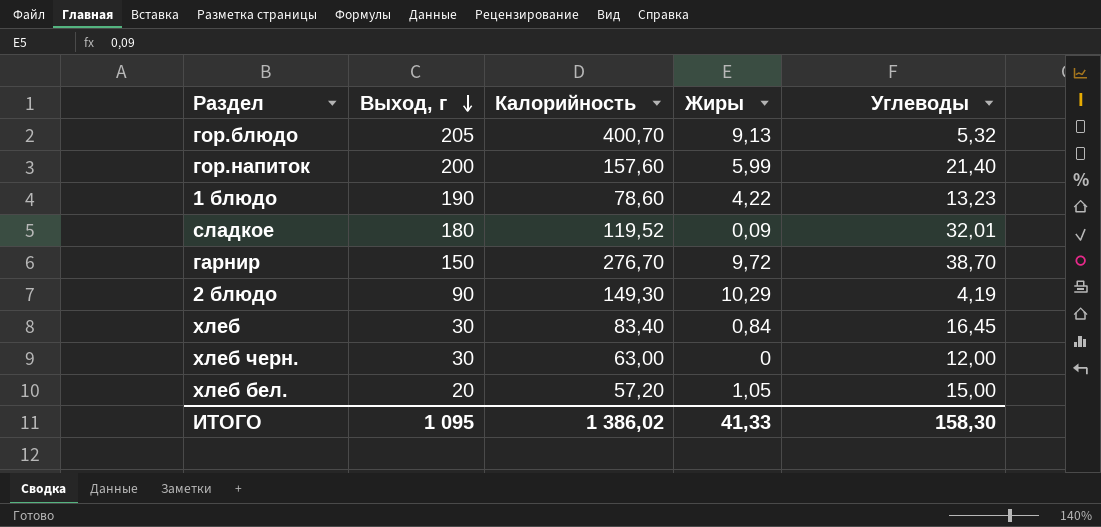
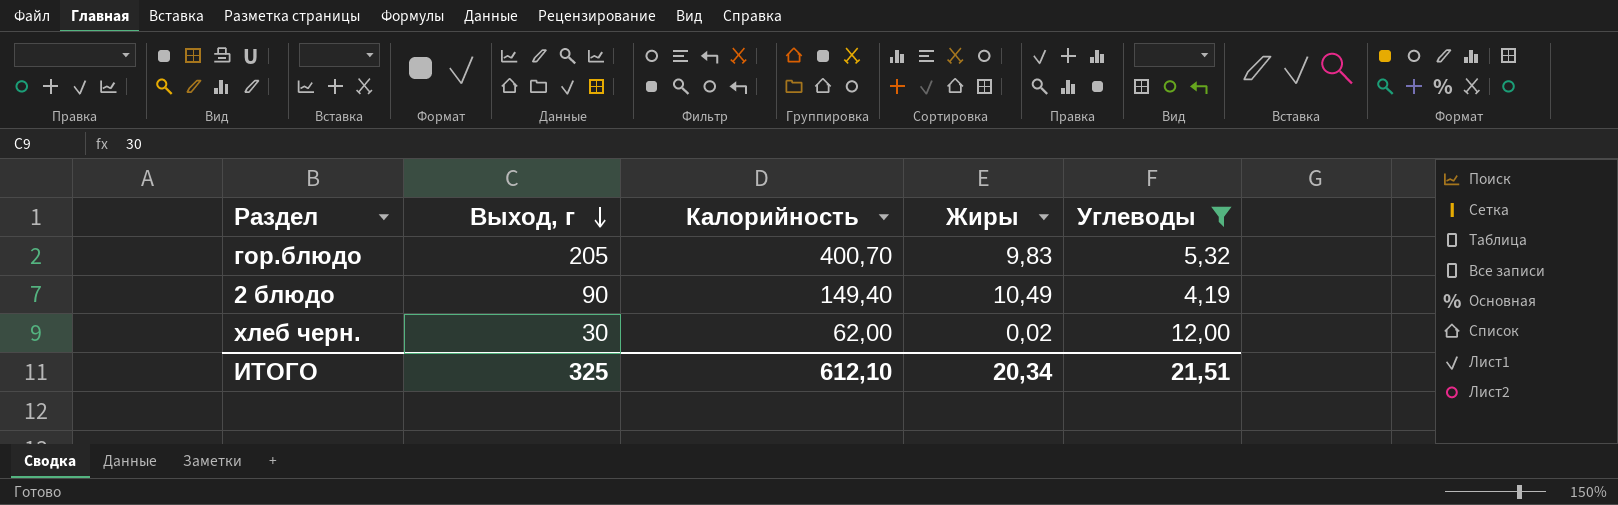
filter: none -> Углеводы <= 12,00
гор.блюдо | Жиры: 9,13 -> 9,83
2 блюдо | Калорийность: 149,30 -> 149,40
2 блюдо | Жиры: 10,29 -> 10,49
хлеб черн. | Калорийность: 63,00 -> 62,00
хлеб черн. | Жиры: 0 -> 0,02
ИТОГО | Выход, г: 1 095 -> 325
ИТОГО | Калорийность: 1 386,02 -> 612,10
ИТОГО | Жиры: 41,33 -> 20,34
ИТОГО | Углеводы: 158,30 -> 21,51

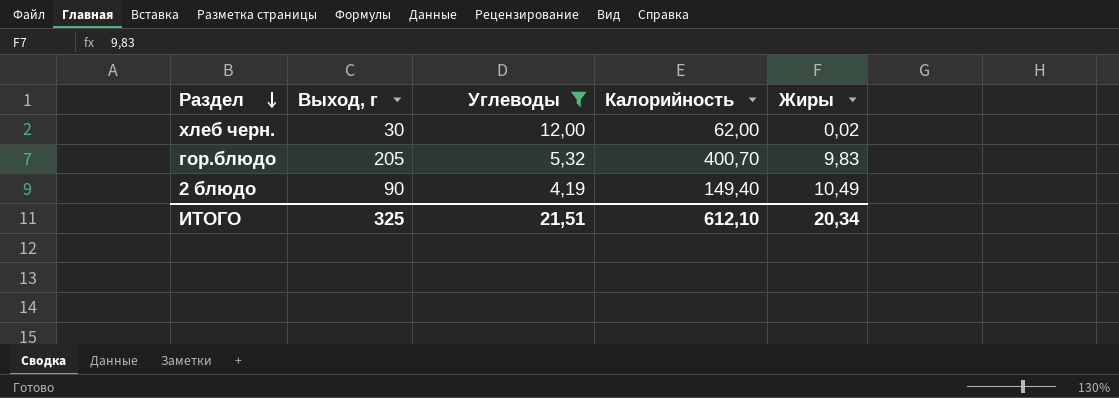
row order: Выход, г descending -> Раздел descending
column Углеводы | position: 5 -> 3

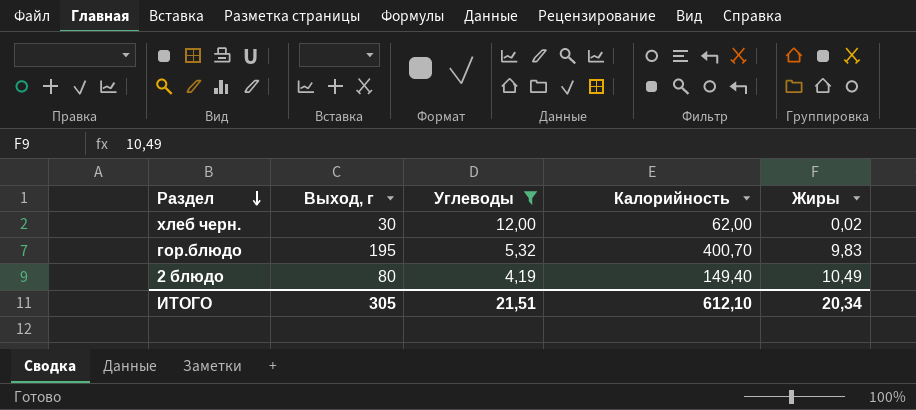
гор.блюдо | Выход, г: 205 -> 195
2 блюдо | Выход, г: 90 -> 80
ИТОГО | Выход, г: 325 -> 305

